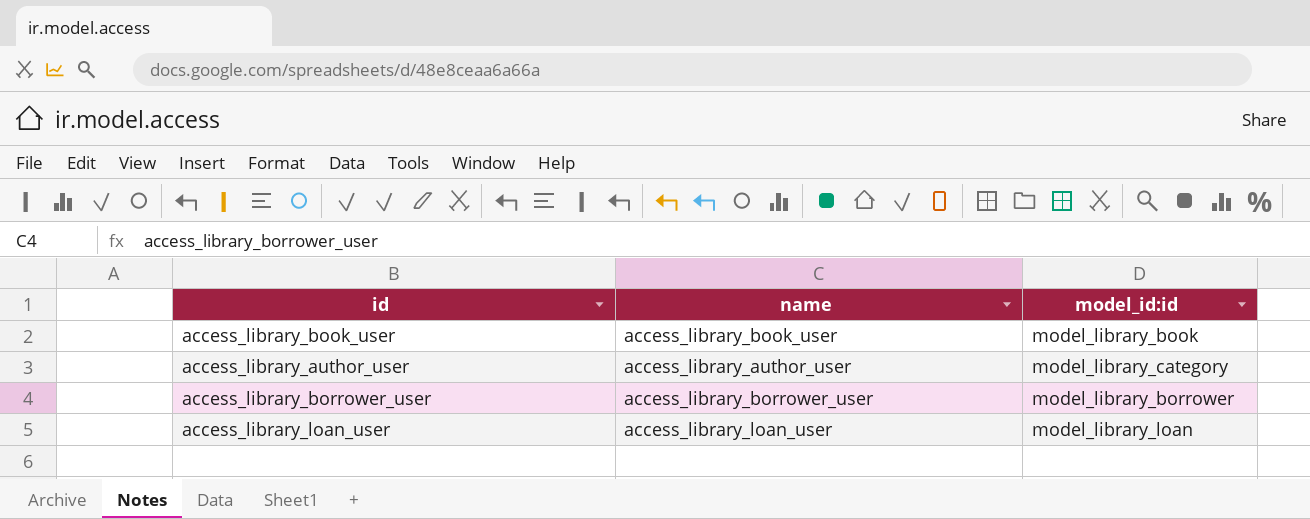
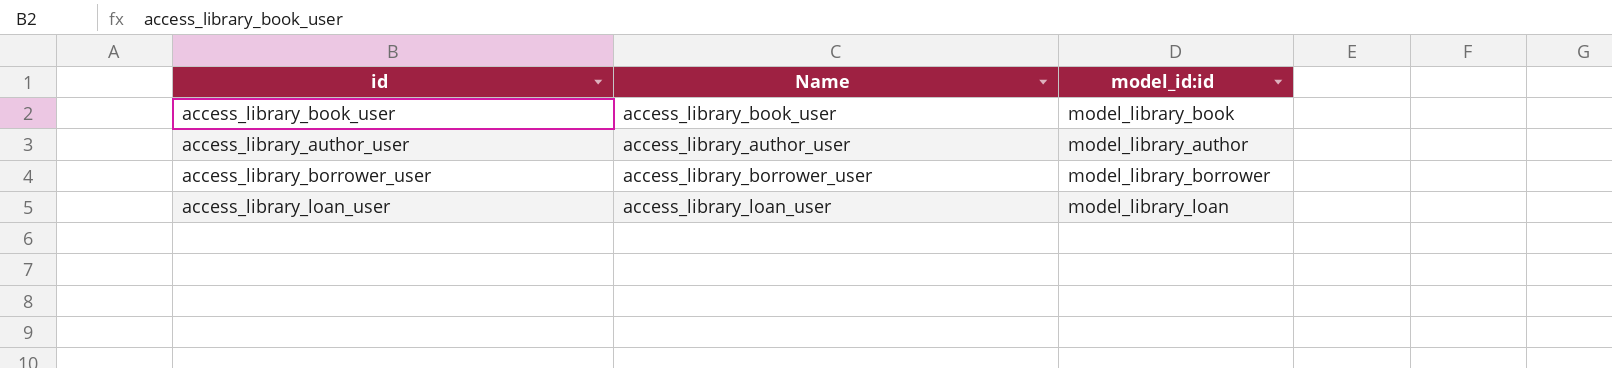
column name: name -> Name
access_library_author_user | model_id:id: model_library_category -> model_library_author

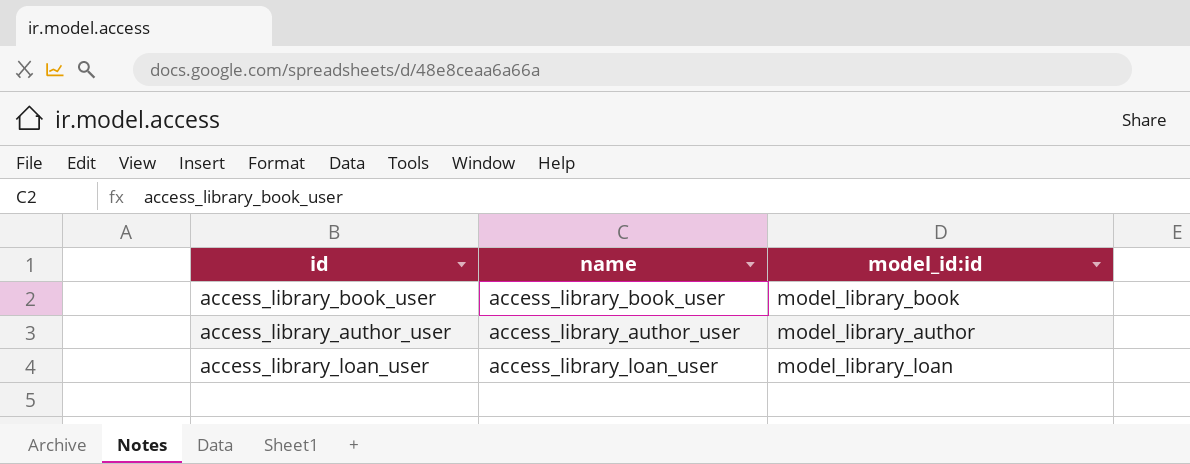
column name: Name -> name
row access_library_borrower_user: access_library_borrower_user | model_library_borrower -> none

